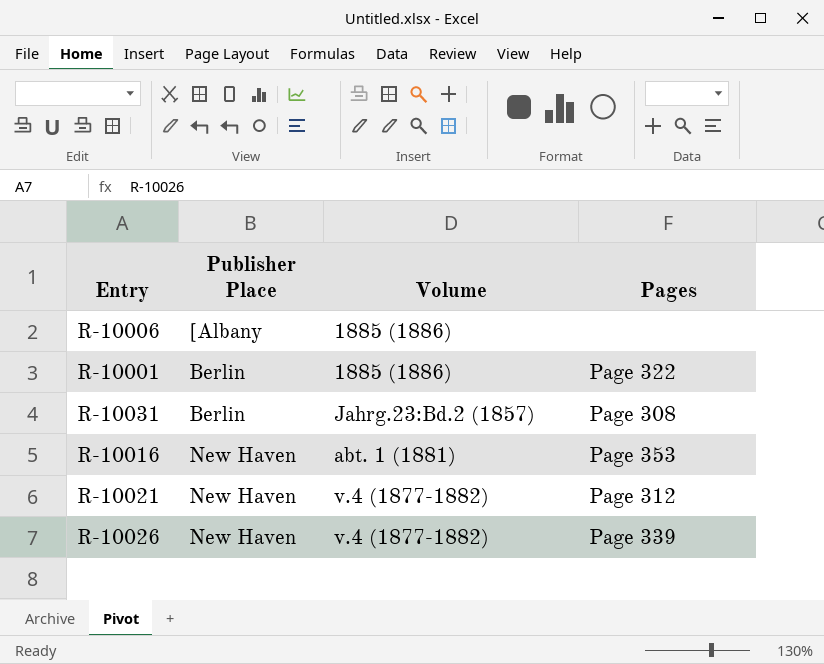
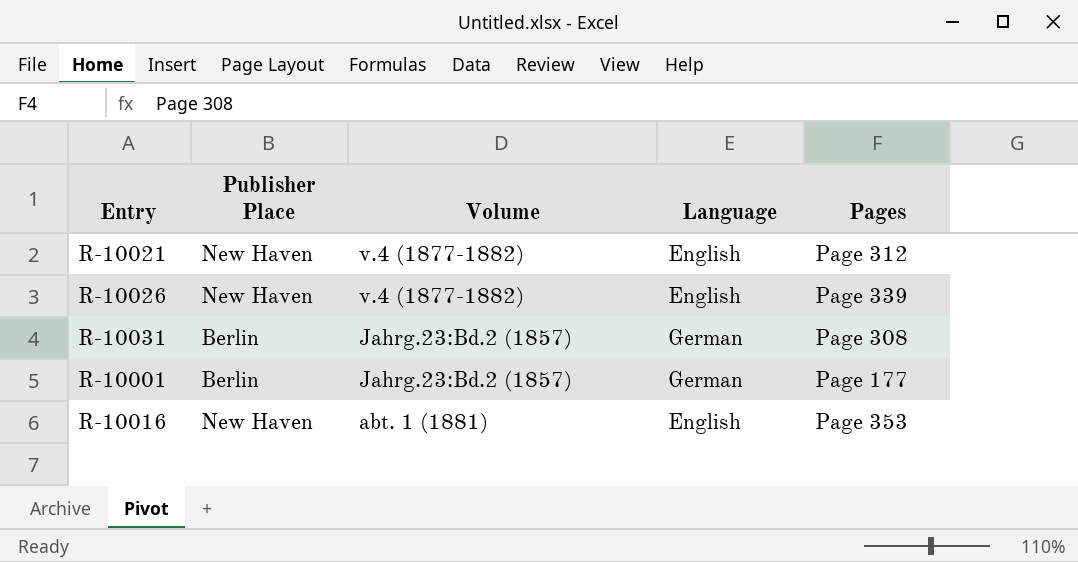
row order: Publisher Place ascending -> Volume descending
column Language | position: none -> 4
row R-10006: [Albany | 1885 (1886) | none -> none
R-10001 | Volume: 1885 (1886) -> Jahrg.23:Bd.2 (1857)
R-10001 | Pages: Page 322 -> Page 177

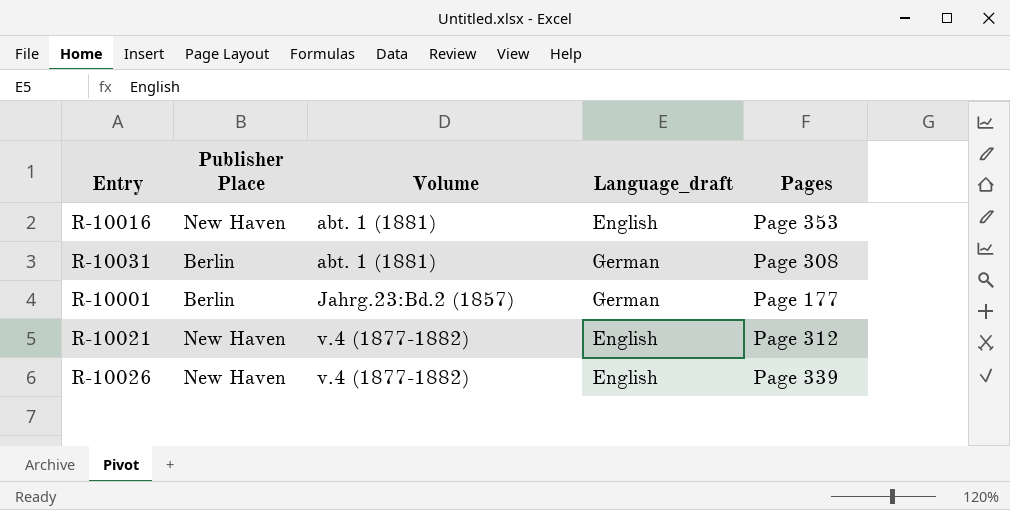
row order: Volume descending -> Volume ascending
column name: Language -> Language_draft
R-10031 | Volume: Jahrg.23:Bd.2 (1857) -> abt. 1 (1881)

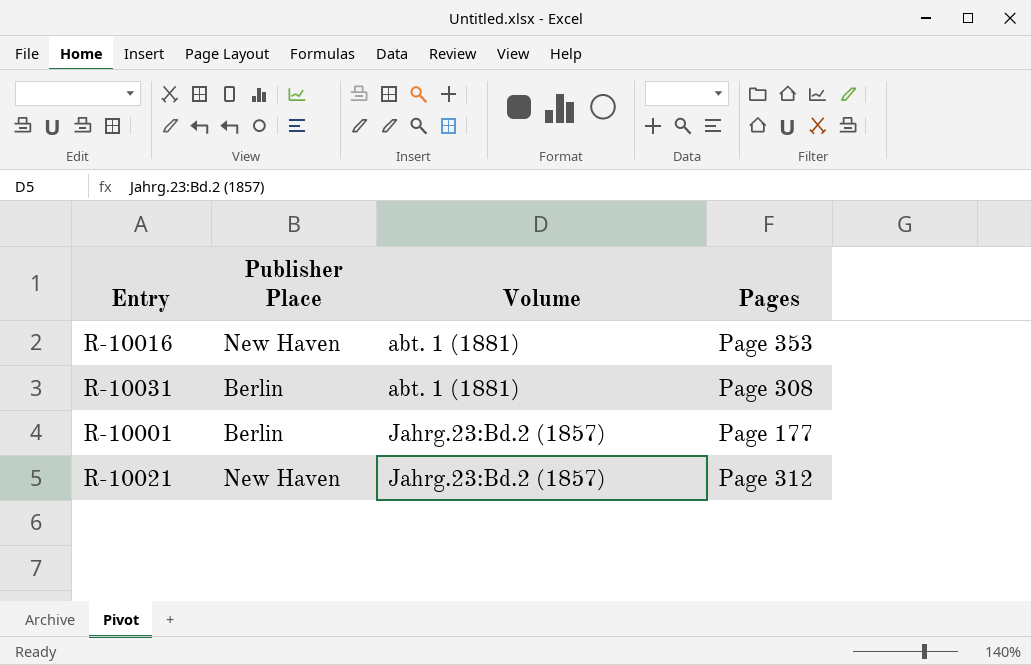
column Language_draft | position: 4 -> none
row R-10026: New Haven | v.4 (1877-1882) | English | Page 339 -> none
R-10021 | Volume: v.4 (1877-1882) -> Jahrg.23:Bd.2 (1857)

